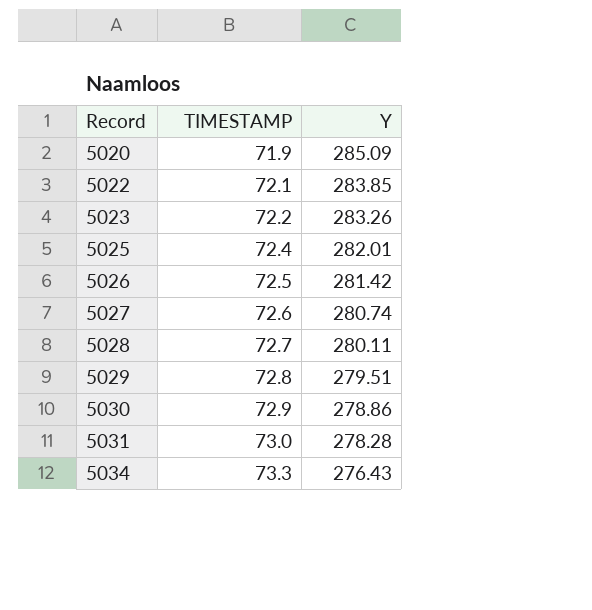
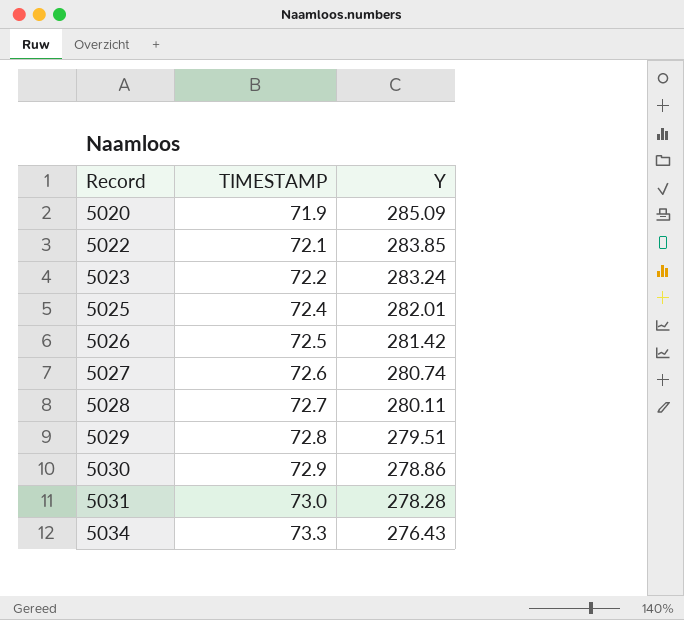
5023 | Y: 283.26 -> 283.24

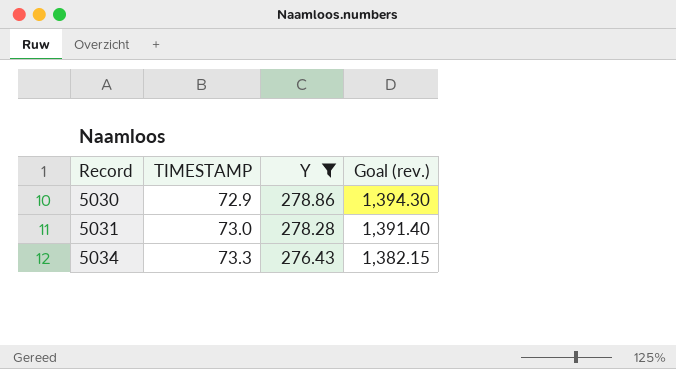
filter: none -> Y <= 278.86
column Goal (rev.) | formula: none -> [Y] * 5

